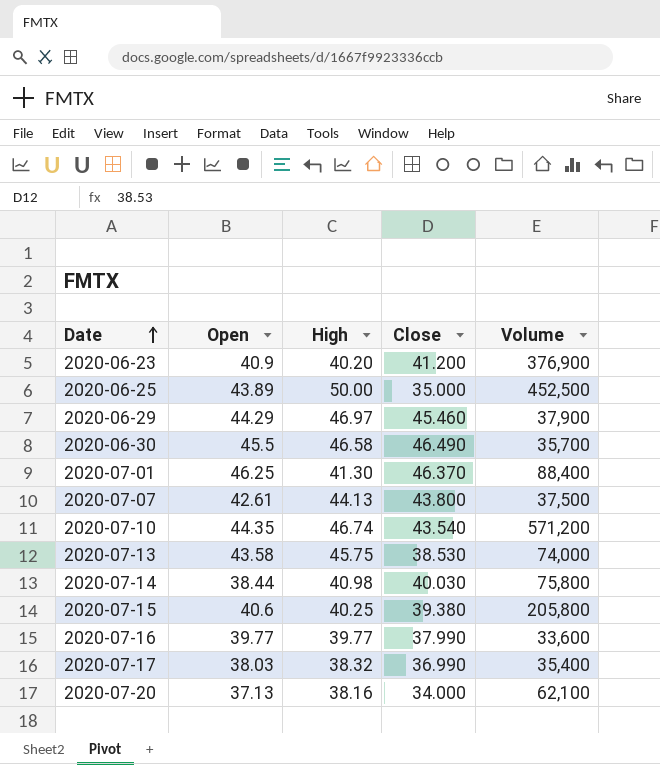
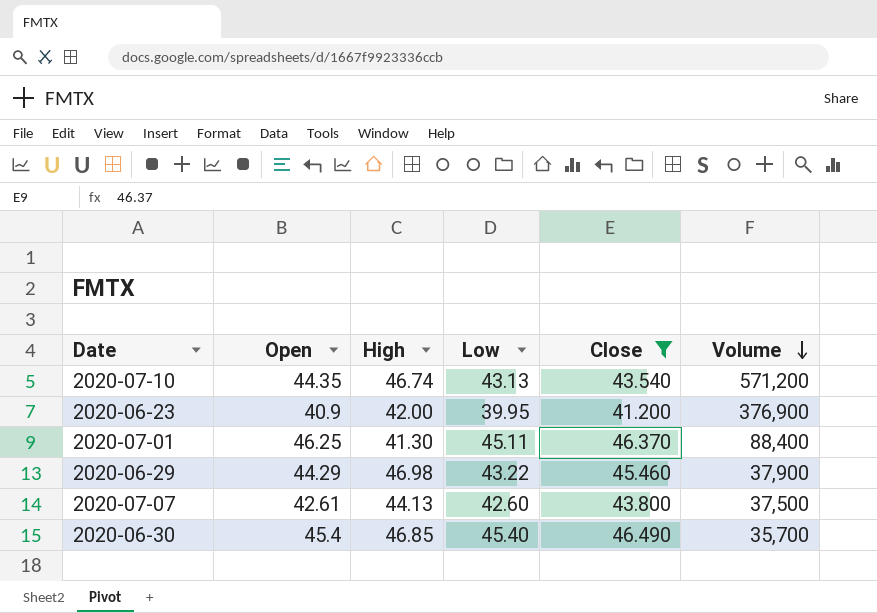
filter: none -> Close >= 41.200
row order: Date ascending -> Volume descending
column Low | position: none -> 4
2020-06-23 | High: 40.20 -> 42.00
2020-06-29 | High: 46.97 -> 46.98
2020-06-30 | Open: 45.5 -> 45.4
2020-06-30 | High: 46.58 -> 46.85

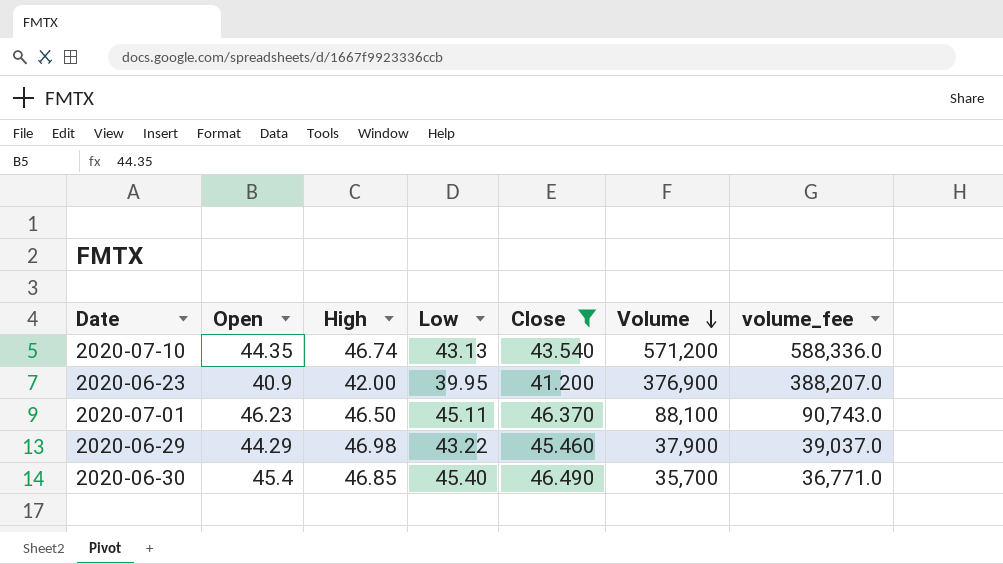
column volume_fee | formula: none -> [Volume] * 1.03
row 2020-07-07: 42.61 | 44.13 | 42.60 | 43.800 | 37,500 -> none
2020-07-01 | Open: 46.25 -> 46.23
2020-07-01 | High: 41.30 -> 46.50
2020-07-01 | Volume: 88,400 -> 88,100

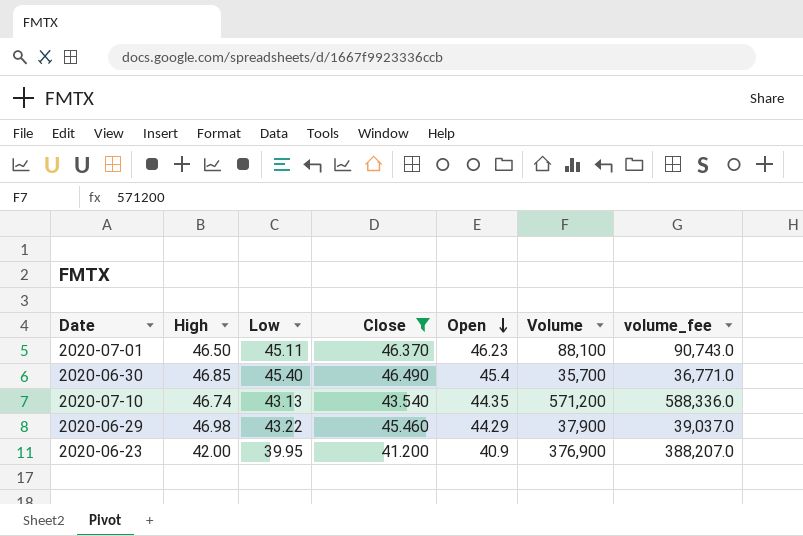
row order: Volume descending -> Open descending
column Open | position: 2 -> 5

